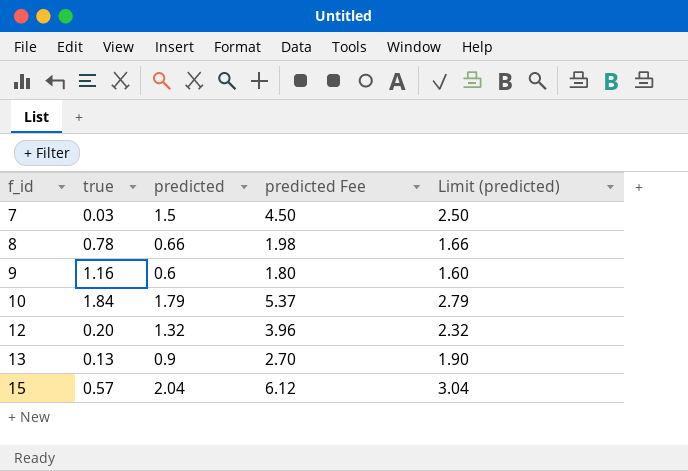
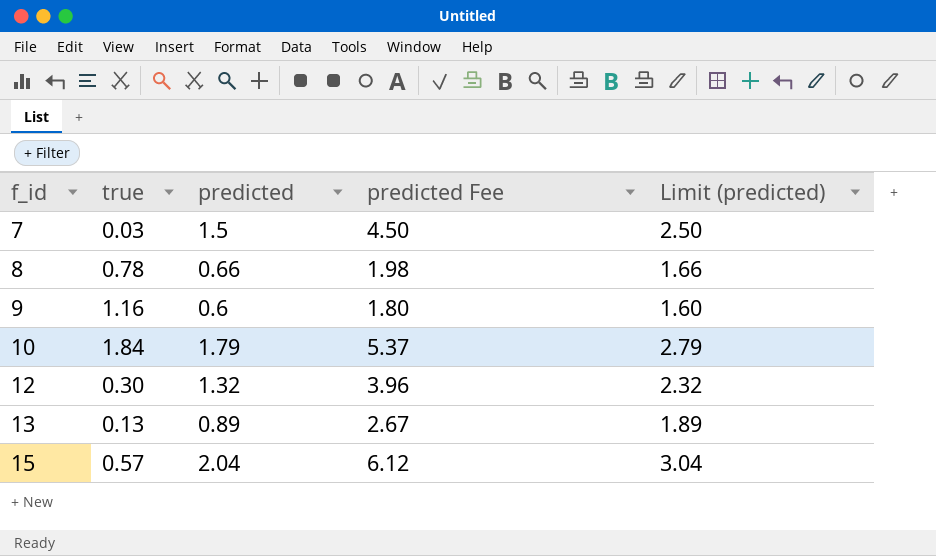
12 | true: 0.20 -> 0.30
13 | predicted: 0.9 -> 0.89
13 | predicted Fee: 2.70 -> 2.67
13 | Limit (predicted): 1.90 -> 1.89

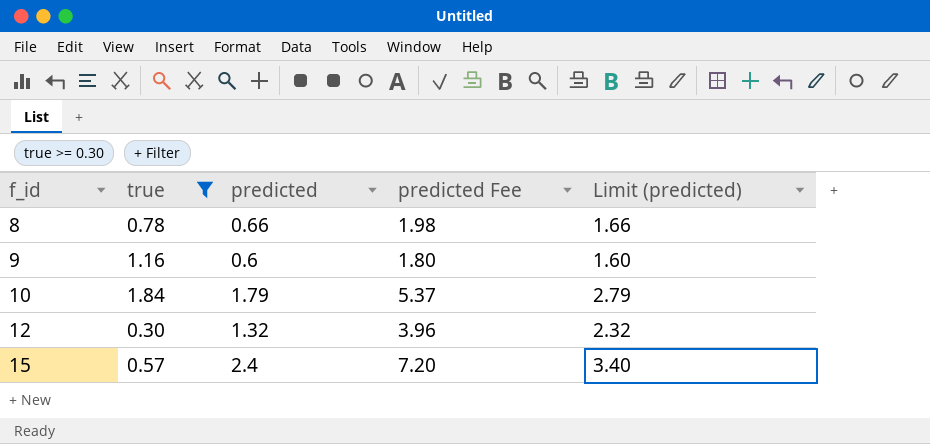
filter: none -> true >= 0.30
15 | predicted: 2.04 -> 2.4
15 | predicted Fee: 6.12 -> 7.20
15 | Limit (predicted): 3.04 -> 3.40

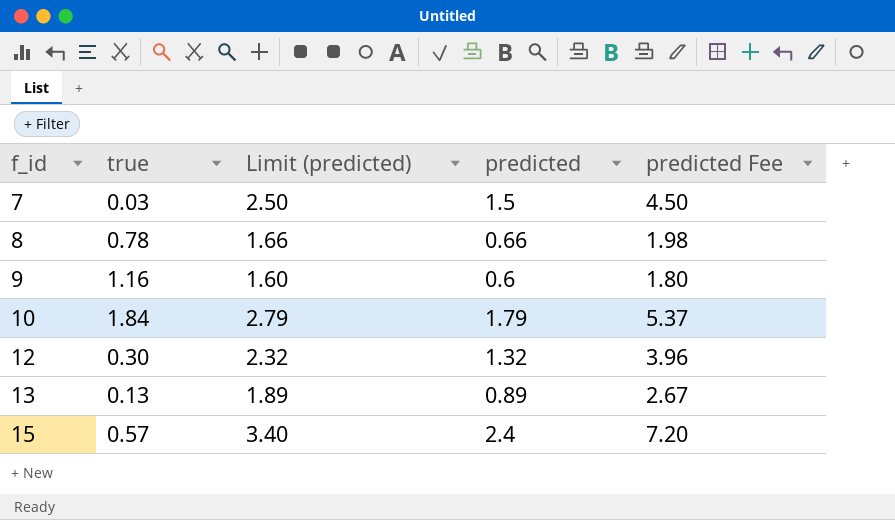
filter: true >= 0.30 -> none
column Limit (predicted) | position: 5 -> 3

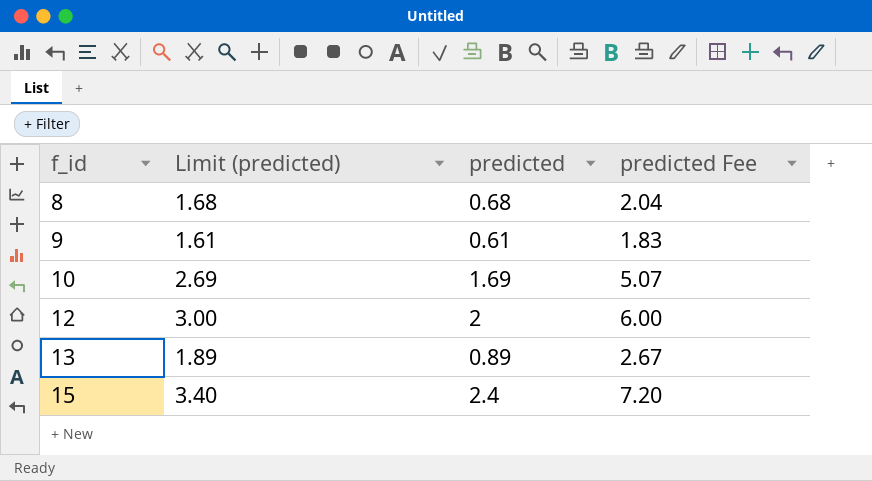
column true | position: 2 -> none
row 7: 0.03 | 2.50 | 1.5 | 4.50 -> none
8 | Limit (predicted): 1.66 -> 1.68
8 | predicted: 0.66 -> 0.68
8 | predicted Fee: 1.98 -> 2.04
9 | Limit (predicted): 1.60 -> 1.61
9 | predicted: 0.6 -> 0.61
9 | predicted Fee: 1.80 -> 1.83
10 | Limit (predicted): 2.79 -> 2.69
10 | predicted: 1.79 -> 1.69
10 | predicted Fee: 5.37 -> 5.07
12 | Limit (predicted): 2.32 -> 3.00
12 | predicted: 1.32 -> 2
12 | predicted Fee: 3.96 -> 6.00

